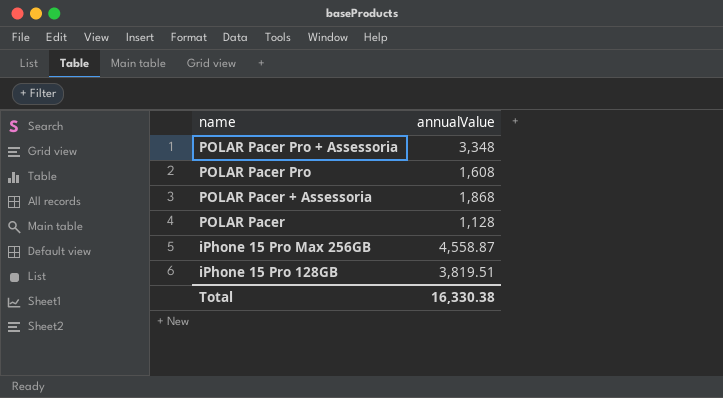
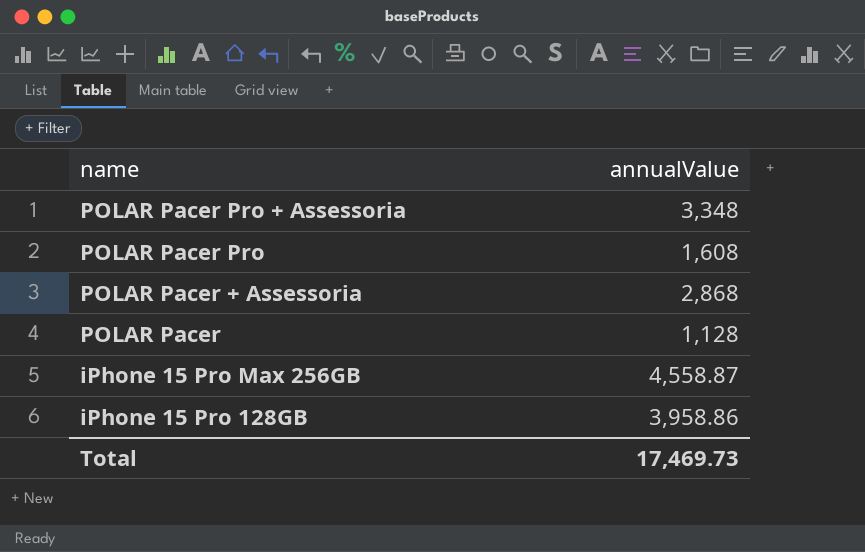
POLAR Pacer + Assessoria | annualValue: 1,868 -> 2,868
iPhone 15 Pro 128GB | annualValue: 3,819.51 -> 3,958.86
Total | annualValue: 16,330.38 -> 17,469.73

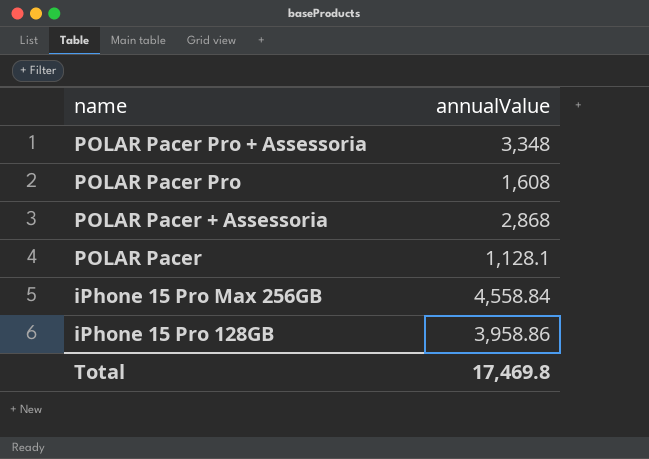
POLAR Pacer | annualValue: 1,128 -> 1,128.1
iPhone 15 Pro Max 256GB | annualValue: 4,558.87 -> 4,558.84
Total | annualValue: 17,469.73 -> 17,469.8

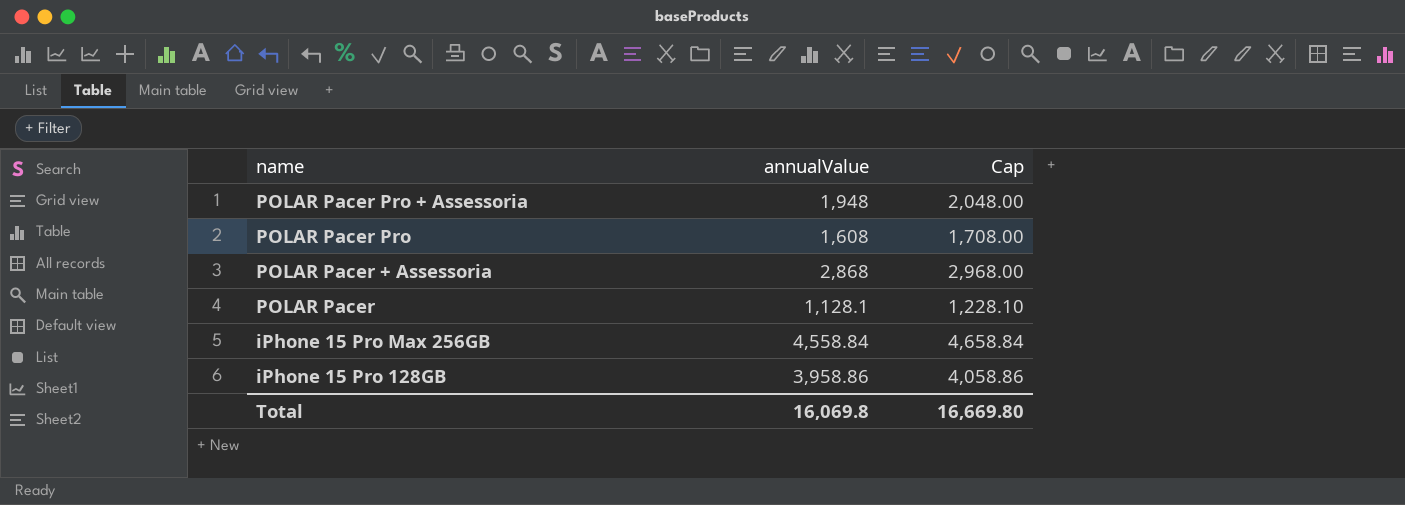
column Cap | formula: none -> [annualValue] + 100
POLAR Pacer Pro + Assessoria | annualValue: 3,348 -> 1,948
Total | annualValue: 17,469.8 -> 16,069.8

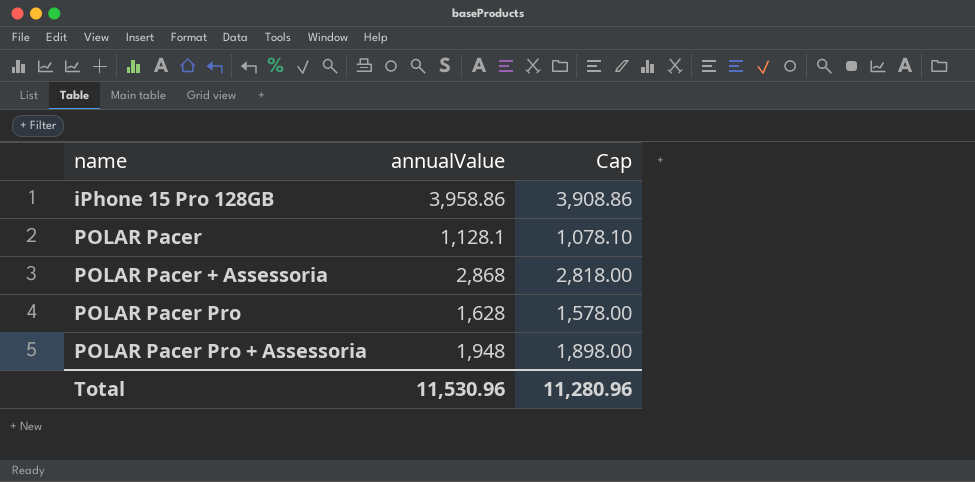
row order: name descending -> name ascending
column Cap | formula: [annualValue] + 100 -> [annualValue] - 50
row iPhone 15 Pro Max 256GB: 4,558.84 | 4,658.84 -> none
POLAR Pacer Pro | annualValue: 1,608 -> 1,628
Total | annualValue: 16,069.8 -> 11,530.96
Total | Cap: 16,669.80 -> 11,280.96

